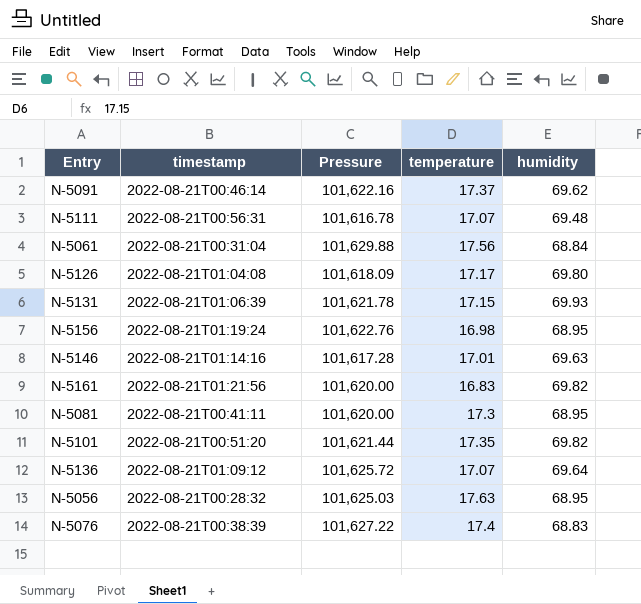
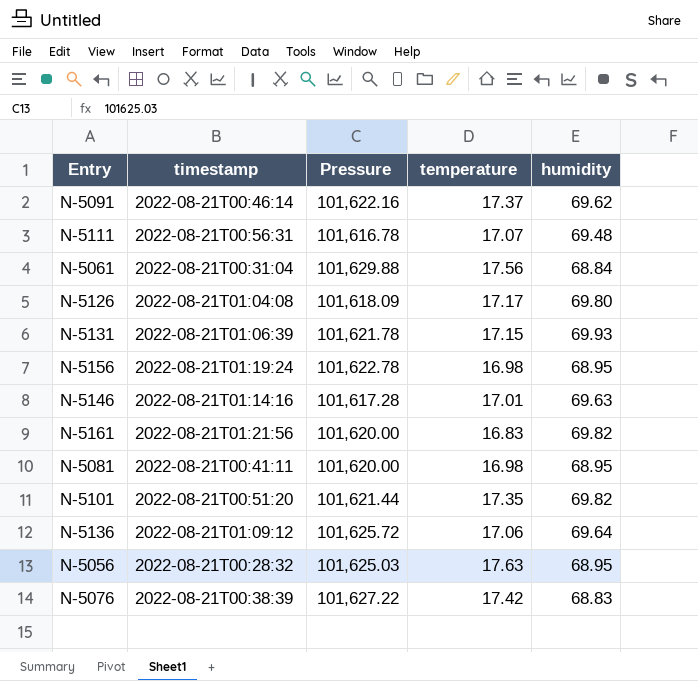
N-5156 | Pressure: 101,622.76 -> 101,622.78
N-5081 | temperature: 17.3 -> 16.98
N-5136 | temperature: 17.07 -> 17.06
N-5076 | temperature: 17.4 -> 17.42

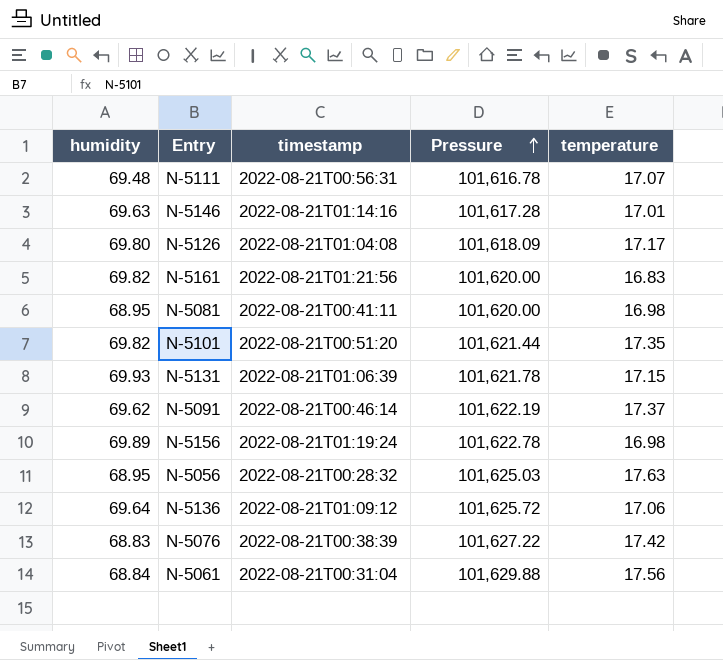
row order: none -> Pressure ascending
column humidity | position: 5 -> 1
N-5091 | Pressure: 101,622.16 -> 101,622.19
N-5156 | humidity: 68.95 -> 69.89

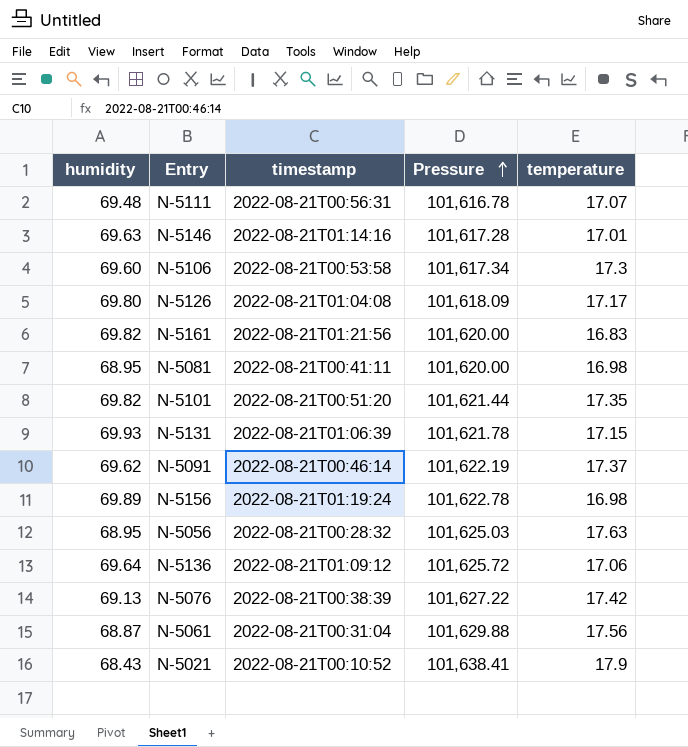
row N-5106: none -> 69.60 | 2022-08-21T00:53:58 | 101,617.34 | 17.3
N-5076 | humidity: 68.83 -> 69.13
N-5061 | humidity: 68.84 -> 68.87
row N-5021: none -> 68.43 | 2022-08-21T00:10:52 | 101,638.41 | 17.9

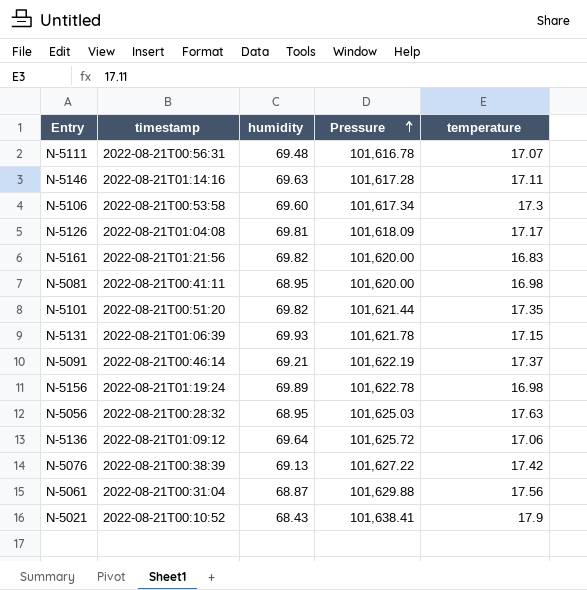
column humidity | position: 1 -> 3
N-5146 | temperature: 17.01 -> 17.11
N-5126 | humidity: 69.80 -> 69.81
N-5091 | humidity: 69.62 -> 69.21

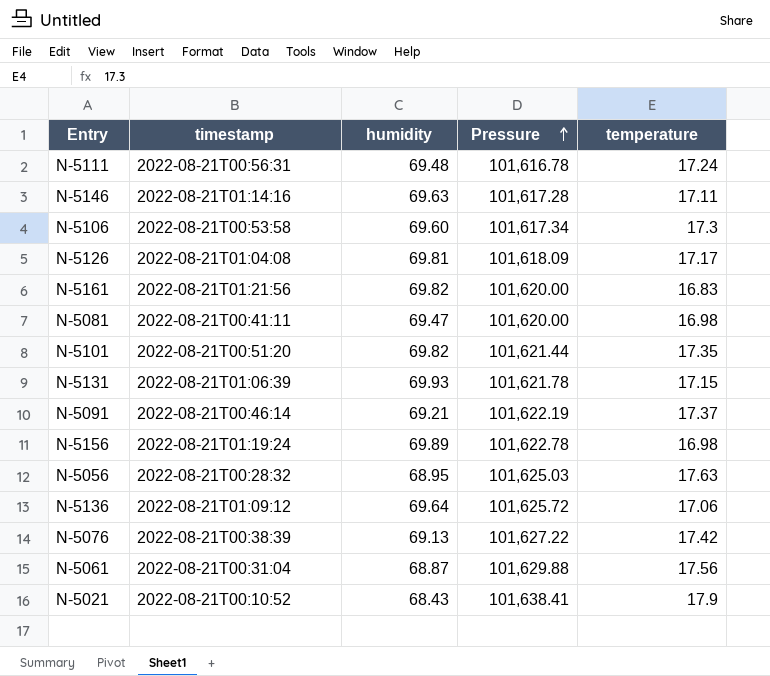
N-5111 | temperature: 17.07 -> 17.24
N-5081 | humidity: 68.95 -> 69.47

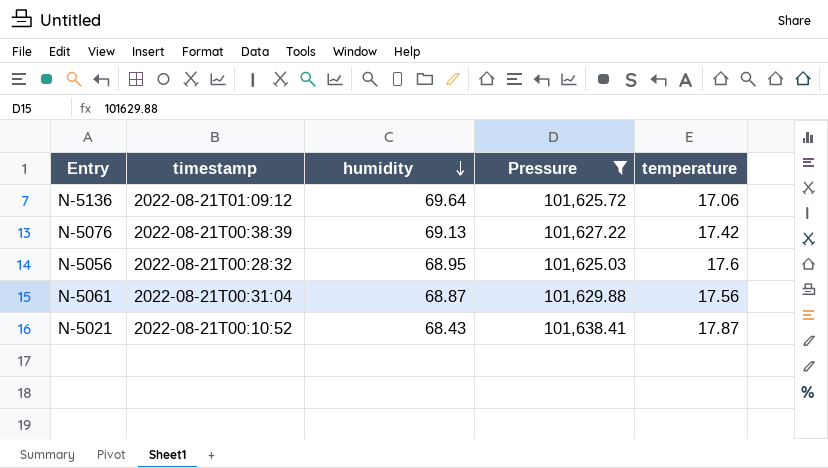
filter: none -> Pressure >= 101,625.03
row order: Pressure ascending -> humidity descending
N-5056 | temperature: 17.63 -> 17.6
N-5021 | temperature: 17.9 -> 17.87

